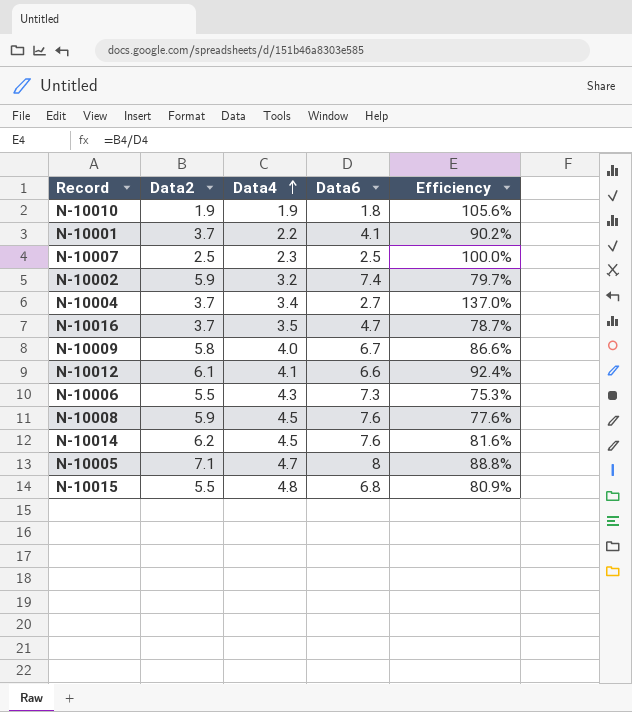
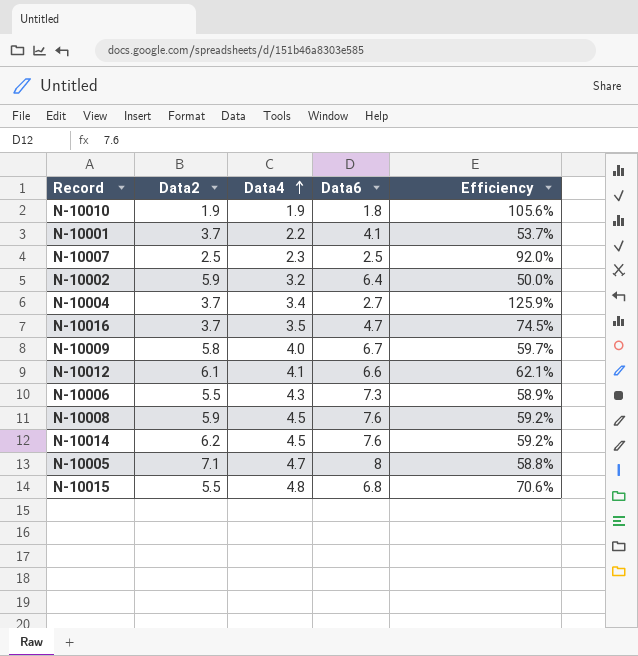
column Efficiency | formula: [Data2] / [Data6] -> [Data4] / [Data6]
N-10002 | Data6: 7.4 -> 6.4

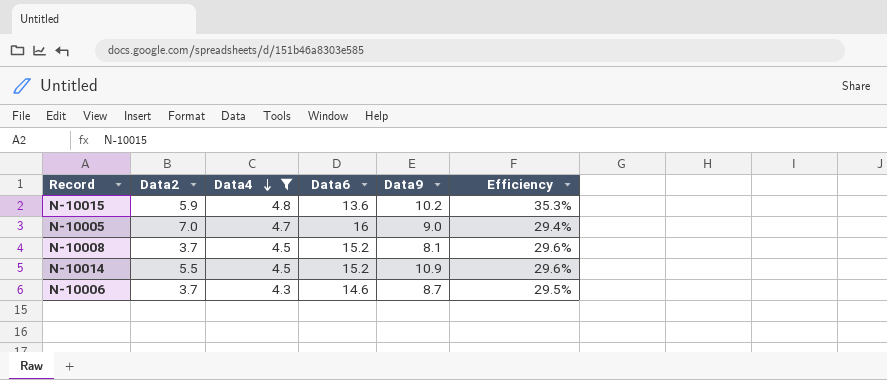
filter: none -> Data4 >= 4.3
row order: Data4 ascending -> Data4 descending
column Data9 | position: none -> 5
N-10015 | Data2: 5.5 -> 5.9
N-10015 | Data6: 6.8 -> 13.6
N-10015 | Efficiency: 70.6% -> 35.3%
N-10005 | Data2: 7.1 -> 7.0
N-10005 | Data6: 8 -> 16
N-10005 | Efficiency: 58.8% -> 29.4%
N-10008 | Data2: 5.9 -> 3.7
N-10008 | Data6: 7.6 -> 15.2
N-10008 | Efficiency: 59.2% -> 29.6%
N-10014 | Data2: 6.2 -> 5.5
N-10014 | Data6: 7.6 -> 15.2
N-10014 | Efficiency: 59.2% -> 29.6%
N-10006 | Data2: 5.5 -> 3.7
N-10006 | Data6: 7.3 -> 14.6
N-10006 | Efficiency: 58.9% -> 29.5%

